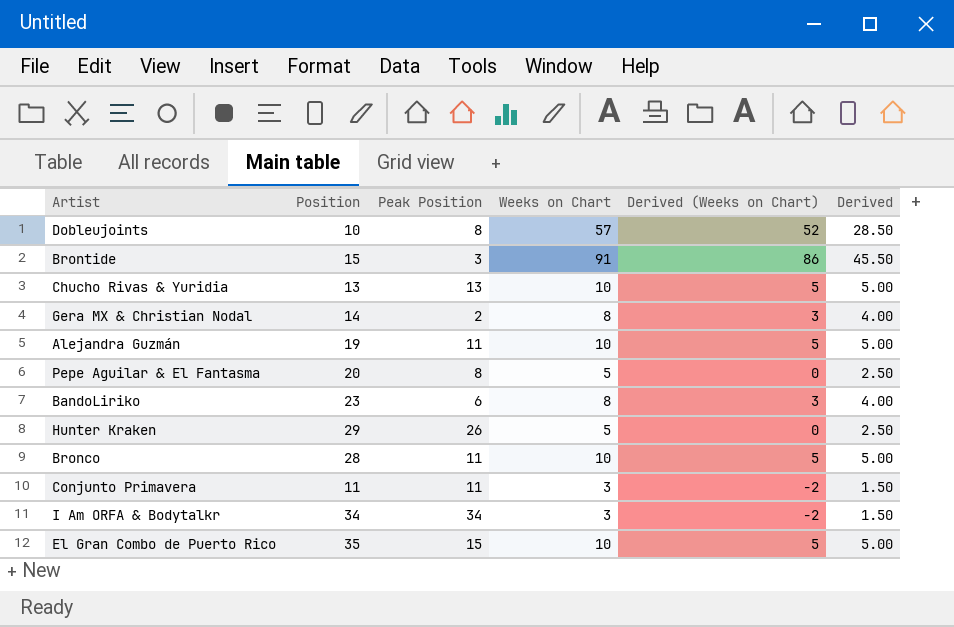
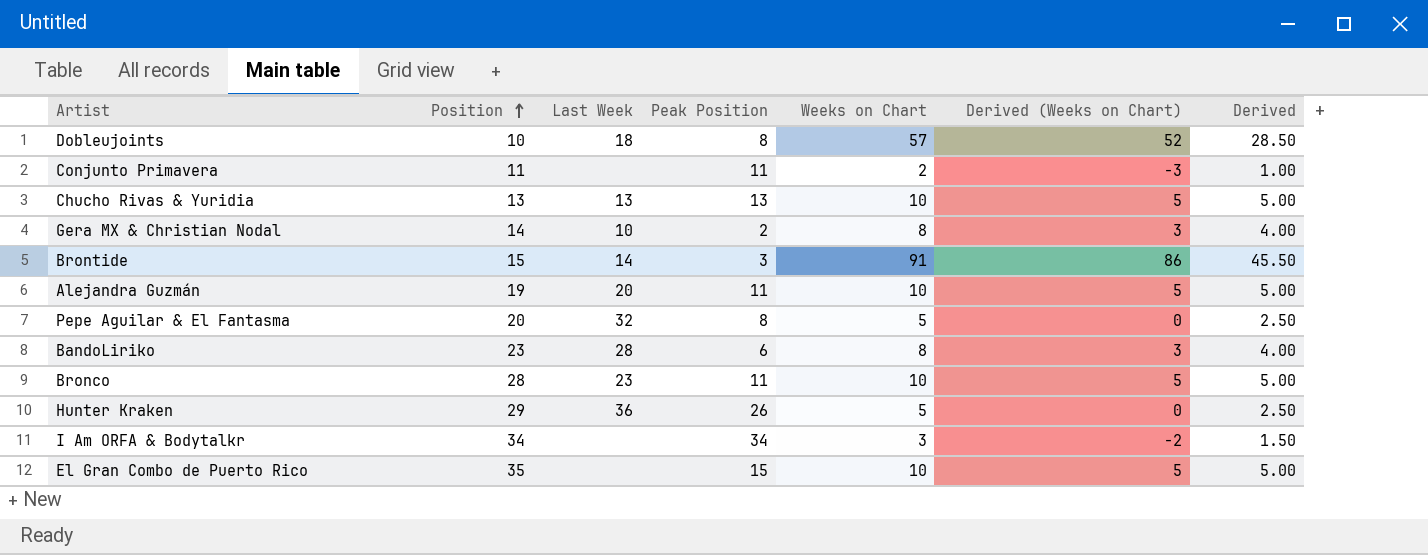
row order: none -> Position ascending
column Last Week | position: none -> 3
Conjunto Primavera | Weeks on Chart: 3 -> 2
Conjunto Primavera | Derived (Weeks on Chart): -2 -> -3
Conjunto Primavera | Derived: 1.50 -> 1.00

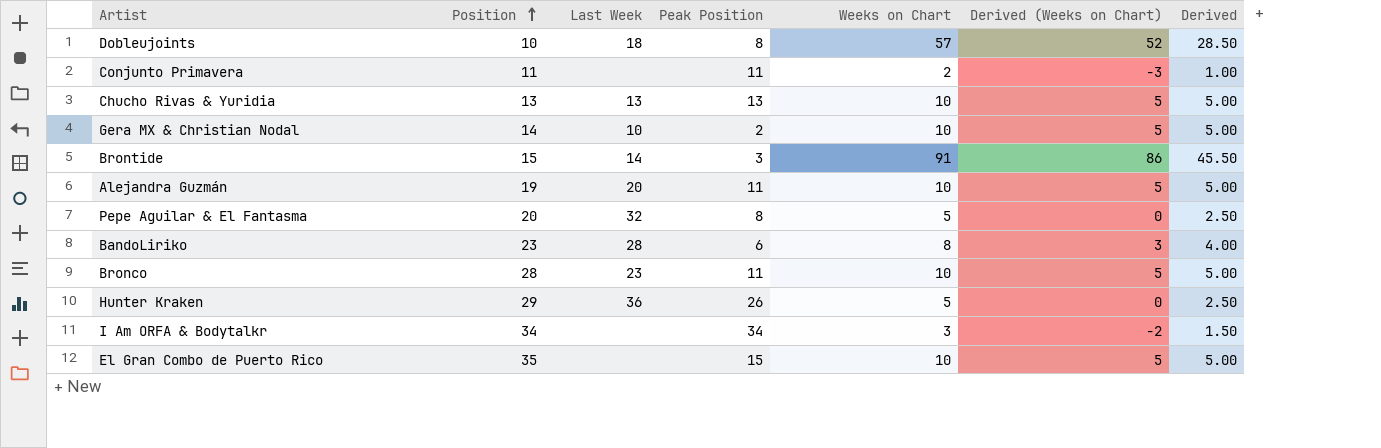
Gera MX & Christian Nodal | Weeks on Chart: 8 -> 10
Gera MX & Christian Nodal | Derived (Weeks on Chart): 3 -> 5
Gera MX & Christian Nodal | Derived: 4.00 -> 5.00

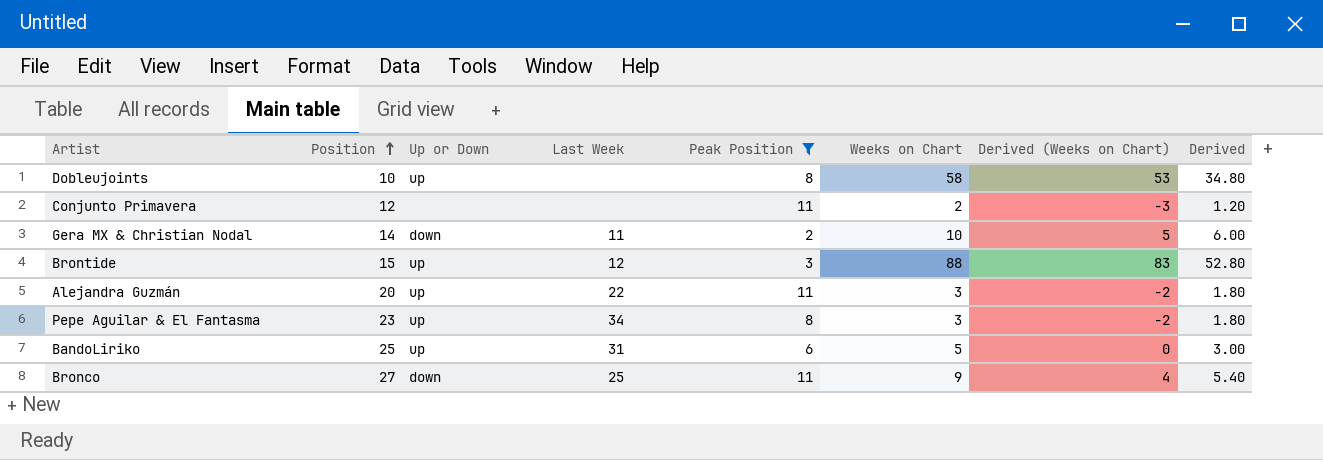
filter: none -> Peak Position <= 11
column Up or Down | position: none -> 3
column Derived | formula: [Weeks on Chart] * 0.5 -> [Weeks on Chart] * 0.6
Dobleujoints | Last Week: 18 -> none
Dobleujoints | Weeks on Chart: 57 -> 58
Dobleujoints | Derived (Weeks on Chart): 52 -> 53
Conjunto Primavera | Position: 11 -> 12
Gera MX & Christian Nodal | Last Week: 10 -> 11
Brontide | Last Week: 14 -> 12
Brontide | Weeks on Chart: 91 -> 88
Brontide | Derived (Weeks on Chart): 86 -> 83
Alejandra Guzmán | Position: 19 -> 20
Alejandra Guzmán | Last Week: 20 -> 22
Alejandra Guzmán | Weeks on Chart: 10 -> 3
Alejandra Guzmán | Derived (Weeks on Chart): 5 -> -2
Pepe Aguilar & El Fantasma | Position: 20 -> 23
Pepe Aguilar & El Fantasma | Last Week: 32 -> 34
Pepe Aguilar & El Fantasma | Weeks on Chart: 5 -> 3
Pepe Aguilar & El Fantasma | Derived (Weeks on Chart): 0 -> -2
BandoLiriko | Position: 23 -> 25
BandoLiriko | Last Week: 28 -> 31
BandoLiriko | Weeks on Chart: 8 -> 5
BandoLiriko | Derived (Weeks on Chart): 3 -> 0
Bronco | Position: 28 -> 27
Bronco | Last Week: 23 -> 25
Bronco | Weeks on Chart: 10 -> 9
Bronco | Derived (Weeks on Chart): 5 -> 4

